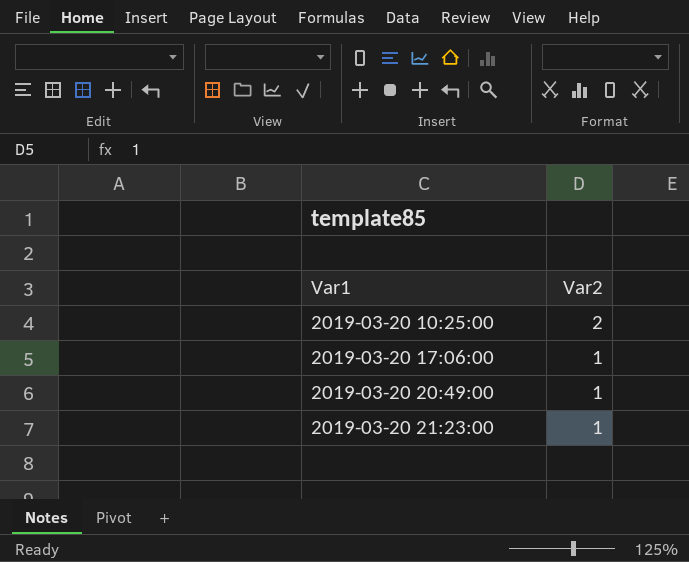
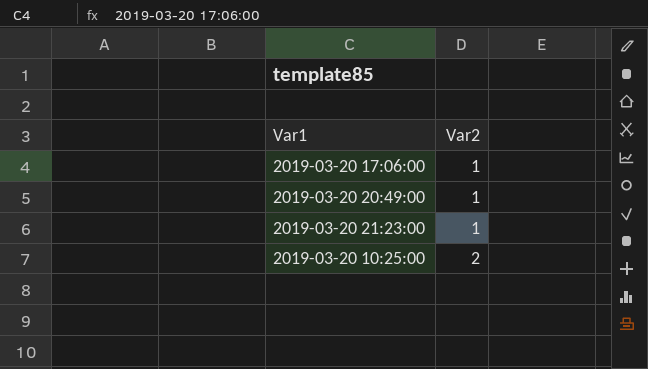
row order: Var1 ascending -> Var2 ascending

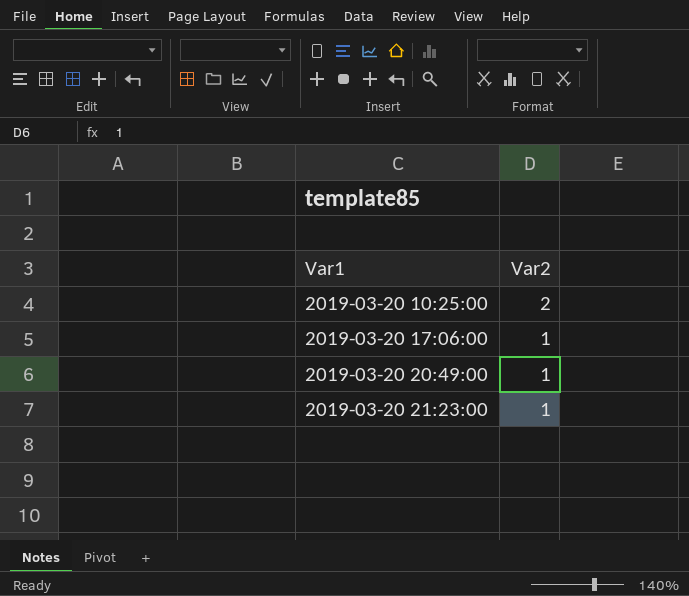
row order: Var2 ascending -> Var1 ascending

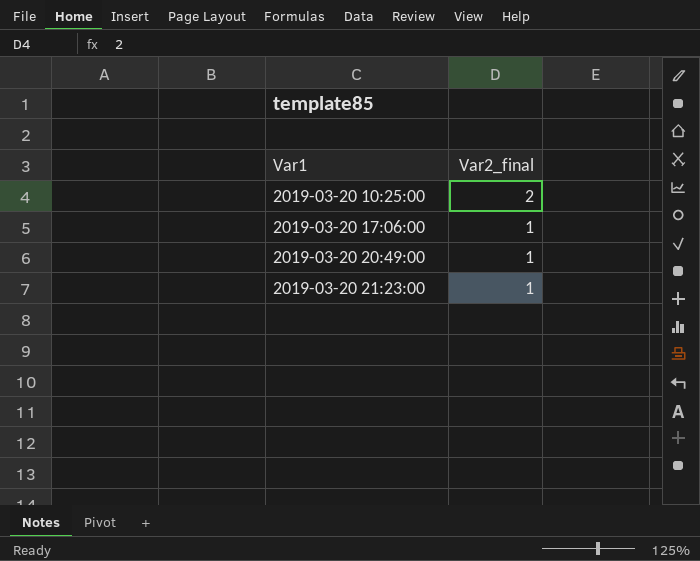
column name: Var2 -> Var2_final

